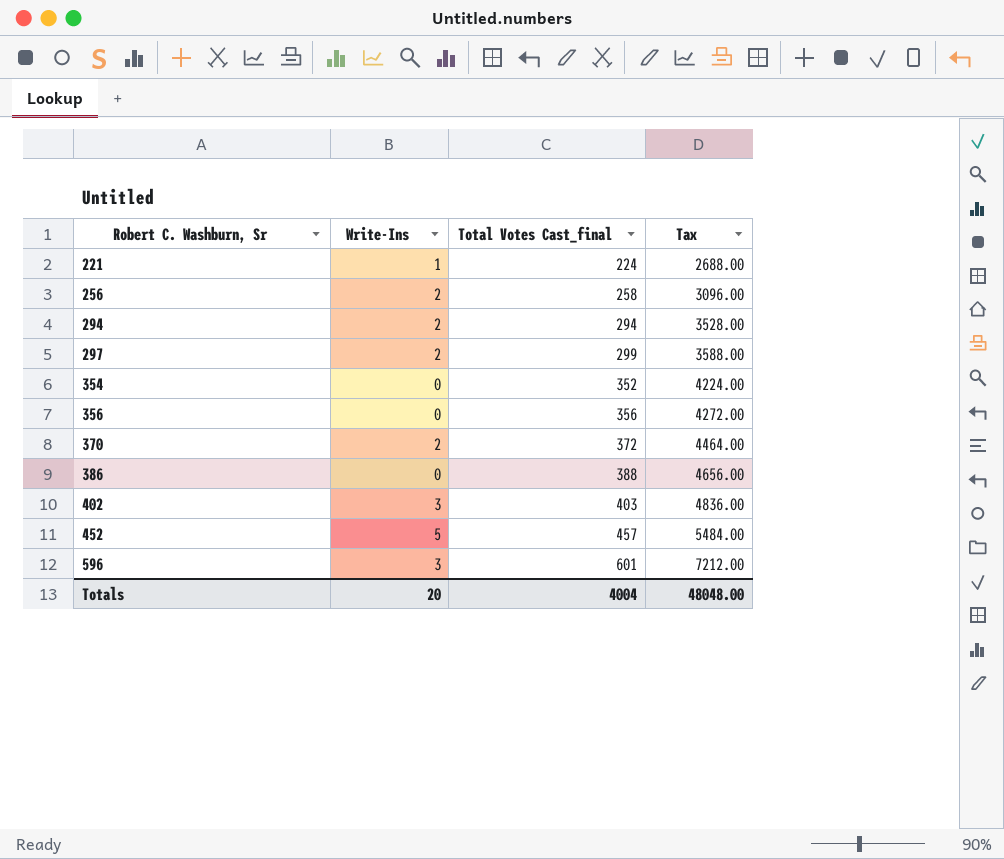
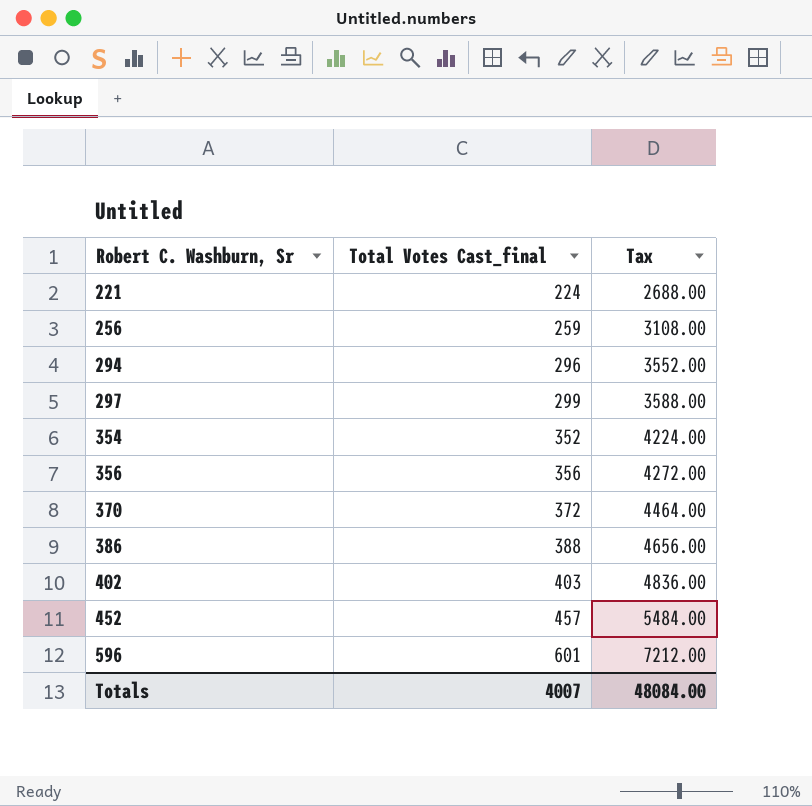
column Write-Ins | position: 2 -> none
256 | Total Votes Cast_final: 258 -> 259
256 | Tax: 3096.00 -> 3108.00
294 | Total Votes Cast_final: 294 -> 296
294 | Tax: 3528.00 -> 3552.00
Totals | Total Votes Cast_final: 4004 -> 4007
Totals | Tax: 48048.00 -> 48084.00

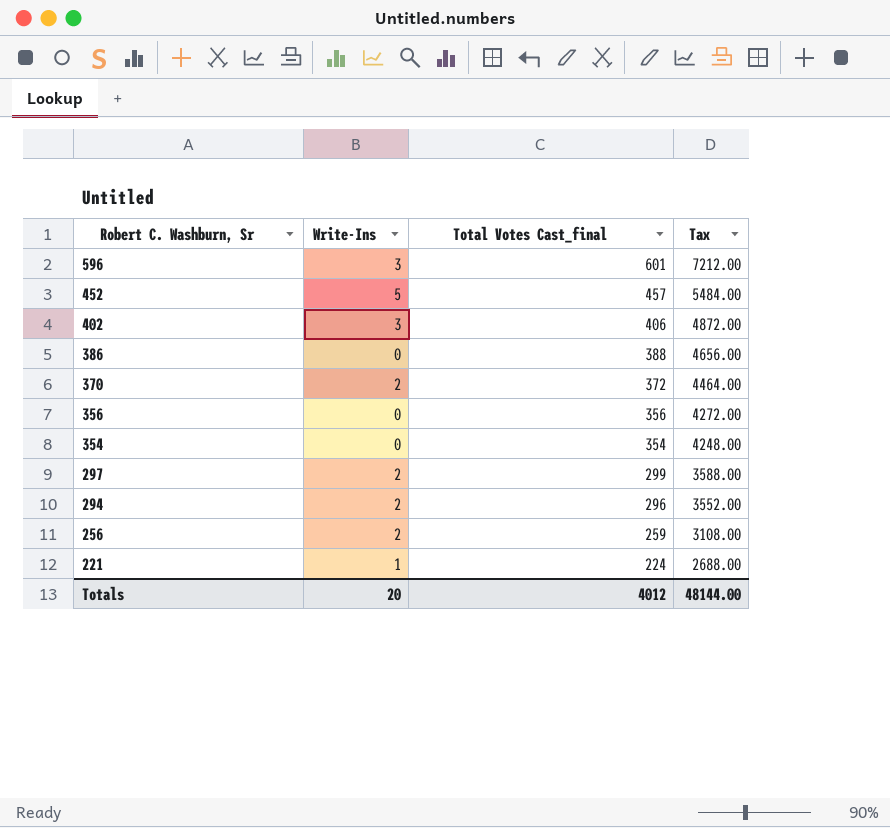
row order: Robert C. Washburn, Sr ascending -> Robert C. Washburn, Sr descending
column Write-Ins | position: none -> 2
402 | Total Votes Cast_final: 403 -> 406
402 | Tax: 4836.00 -> 4872.00
354 | Total Votes Cast_final: 352 -> 354
354 | Tax: 4224.00 -> 4248.00
Totals | Total Votes Cast_final: 4007 -> 4012
Totals | Tax: 48084.00 -> 48144.00

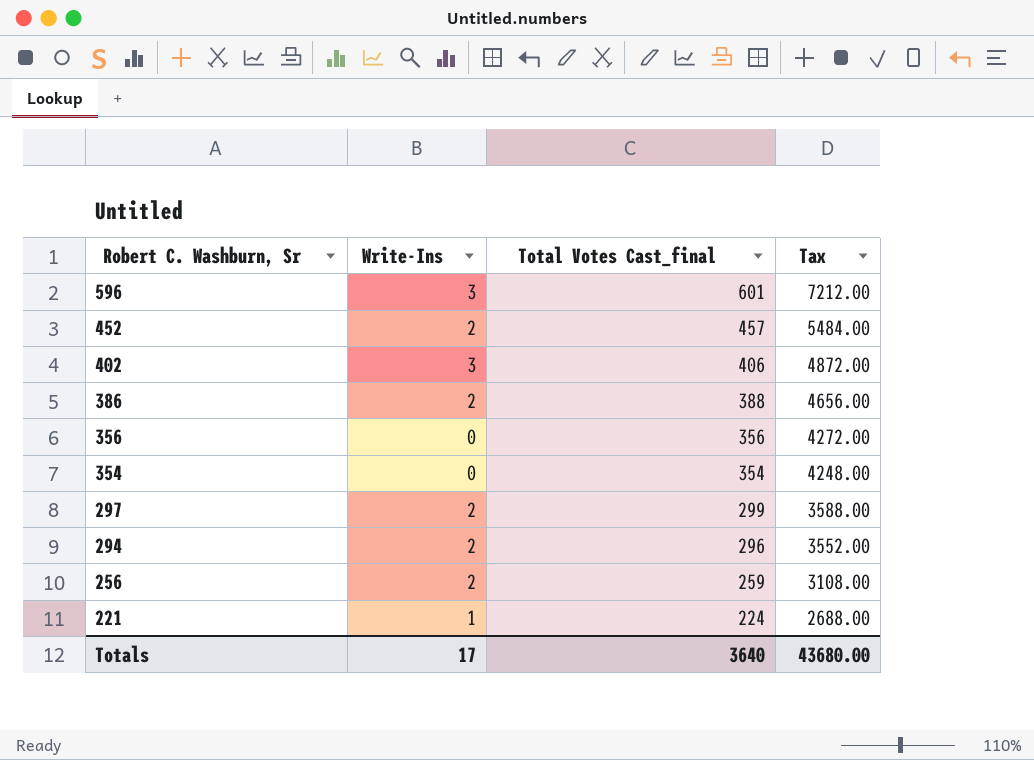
row 370: 2 | 372 | 4464.00 -> none
452 | Write-Ins: 5 -> 2
386 | Write-Ins: 0 -> 2
Totals | Write-Ins: 20 -> 17
Totals | Total Votes Cast_final: 4012 -> 3640
Totals | Tax: 48144.00 -> 43680.00

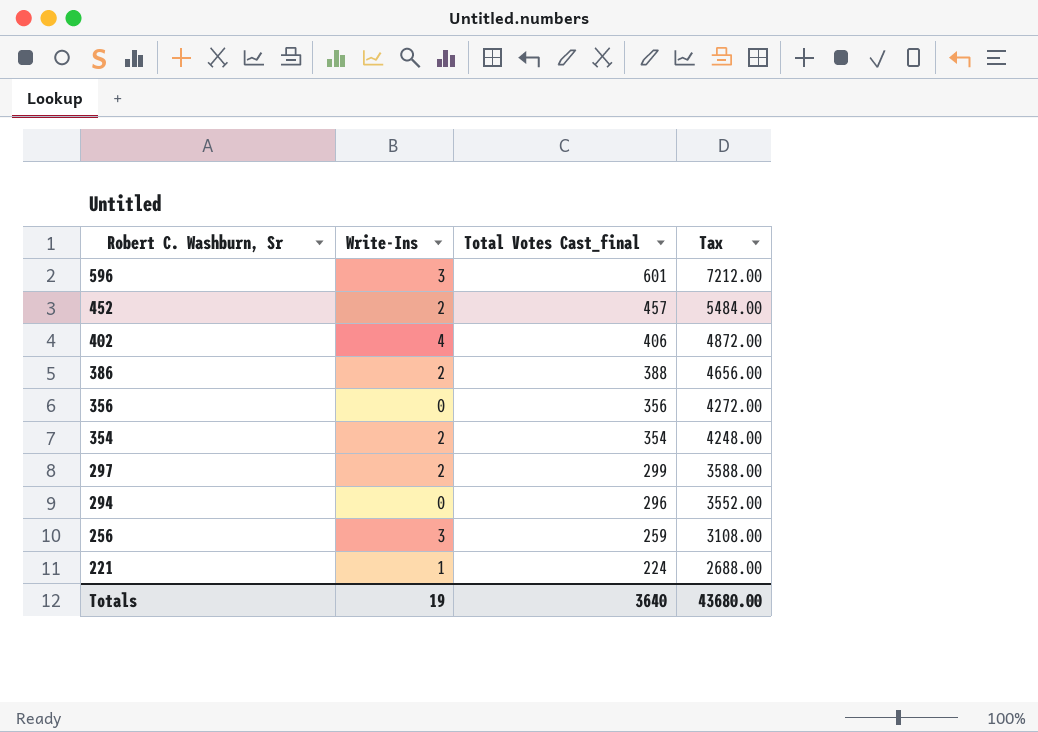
402 | Write-Ins: 3 -> 4
354 | Write-Ins: 0 -> 2
294 | Write-Ins: 2 -> 0
256 | Write-Ins: 2 -> 3
Totals | Write-Ins: 17 -> 19

